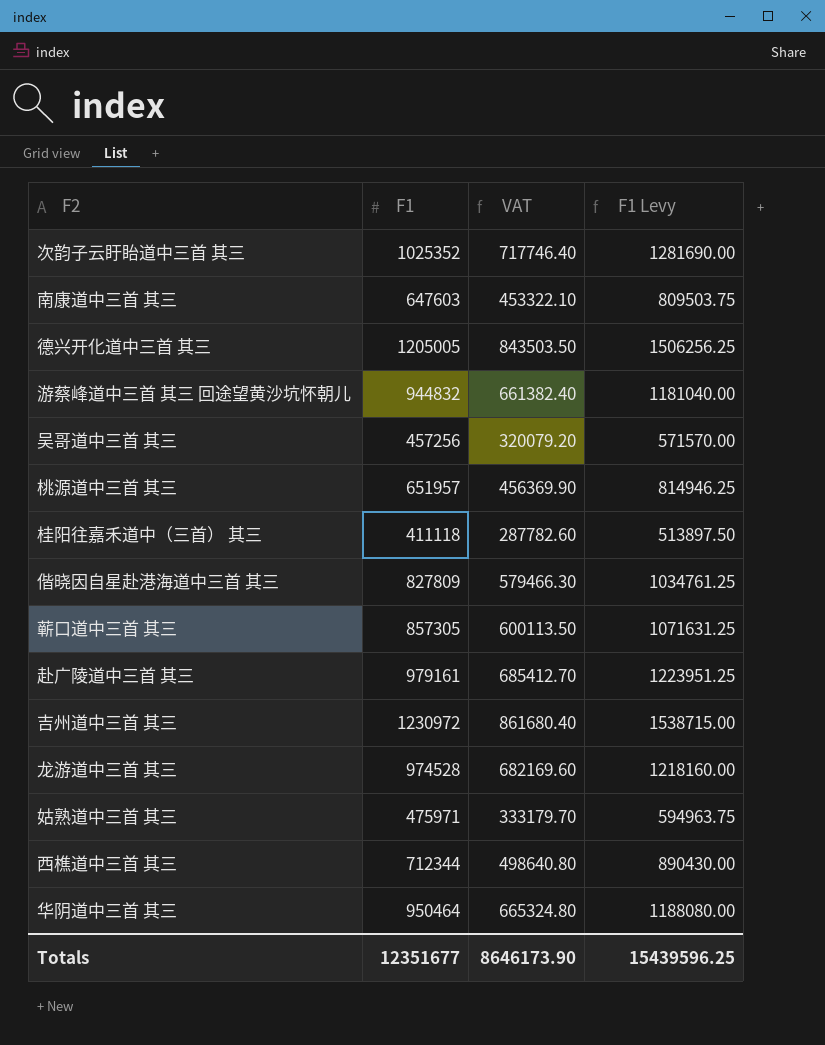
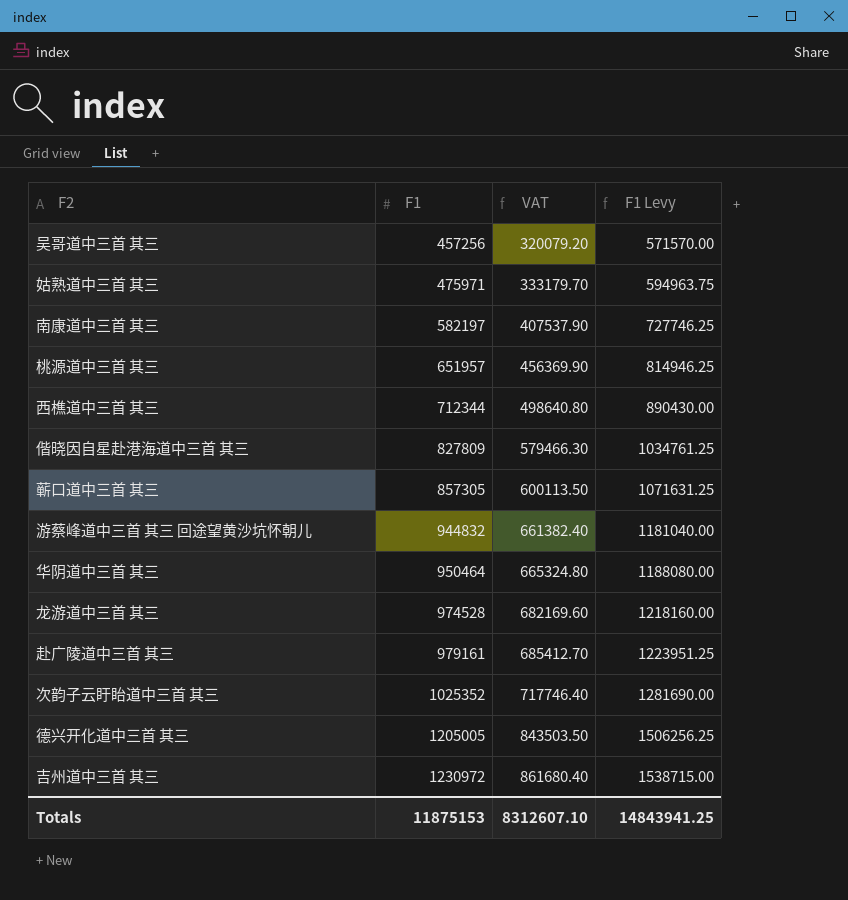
row order: none -> F1 ascending
row 桂阳往嘉禾道中（三首） 其三: 411118 | 287782.60 | 513897.50 -> none
南康道中三首 其三 | F1: 647603 -> 582197
南康道中三首 其三 | VAT: 453322.10 -> 407537.90
南康道中三首 其三 | F1 Levy: 809503.75 -> 727746.25
Totals | F1: 12351677 -> 11875153
Totals | VAT: 8646173.90 -> 8312607.10
Totals | F1 Levy: 15439596.25 -> 14843941.25

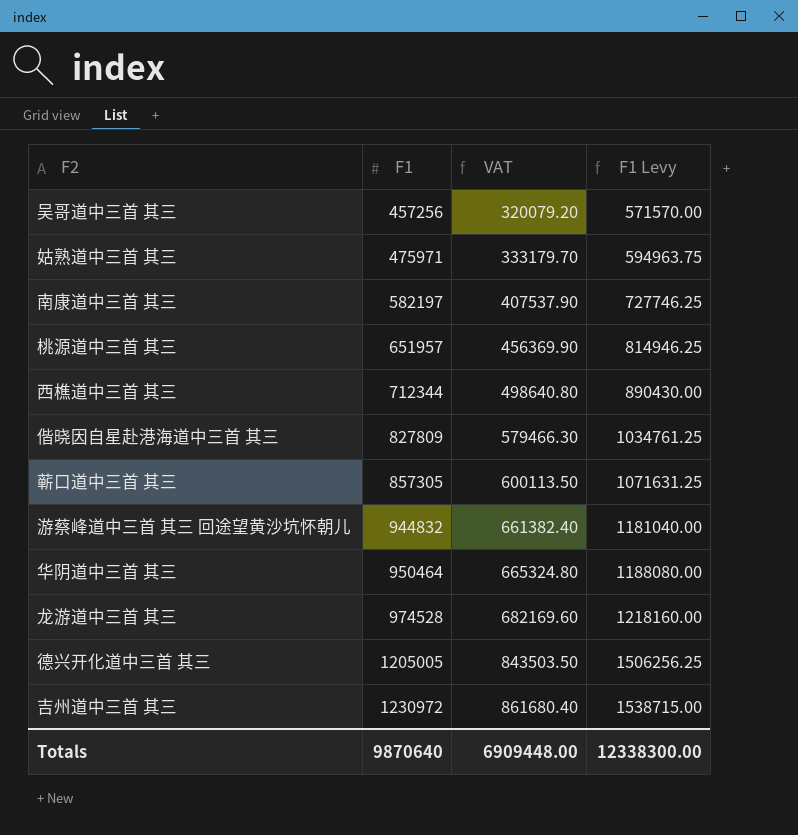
row 赴广陵道中三首 其三: 979161 | 685412.70 | 1223951.25 -> none
row 次韵子云盱眙道中三首 其三: 1025352 | 717746.40 | 1281690.00 -> none
Totals | F1: 11875153 -> 9870640
Totals | VAT: 8312607.10 -> 6909448.00
Totals | F1 Levy: 14843941.25 -> 12338300.00

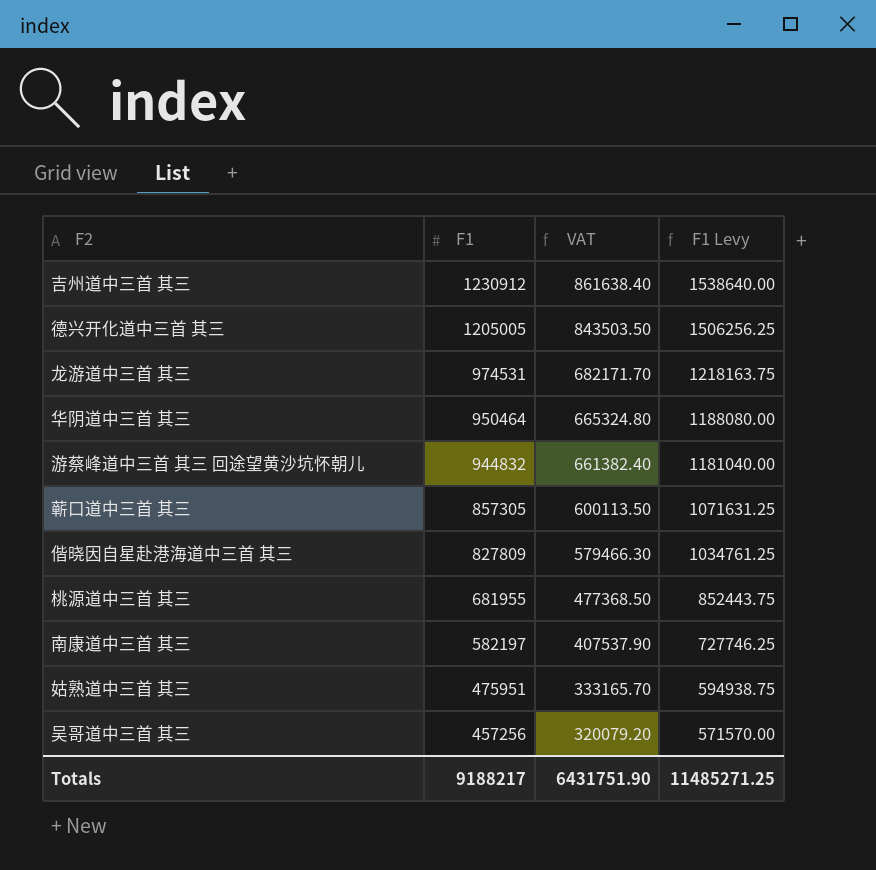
row order: F1 ascending -> F1 descending
row 西樵道中三首 其三: 712344 | 498640.80 | 890430.00 -> none
吉州道中三首 其三 | F1: 1230972 -> 1230912
吉州道中三首 其三 | VAT: 861680.40 -> 861638.40
吉州道中三首 其三 | F1 Levy: 1538715.00 -> 1538640.00
龙游道中三首 其三 | F1: 974528 -> 974531
龙游道中三首 其三 | VAT: 682169.60 -> 682171.70
龙游道中三首 其三 | F1 Levy: 1218160.00 -> 1218163.75
桃源道中三首 其三 | F1: 651957 -> 681955
桃源道中三首 其三 | VAT: 456369.90 -> 477368.50
桃源道中三首 其三 | F1 Levy: 814946.25 -> 852443.75
姑熟道中三首 其三 | F1: 475971 -> 475951
姑熟道中三首 其三 | VAT: 333179.70 -> 333165.70
姑熟道中三首 其三 | F1 Levy: 594963.75 -> 594938.75
Totals | F1: 9870640 -> 9188217
Totals | VAT: 6909448.00 -> 6431751.90
Totals | F1 Levy: 12338300.00 -> 11485271.25

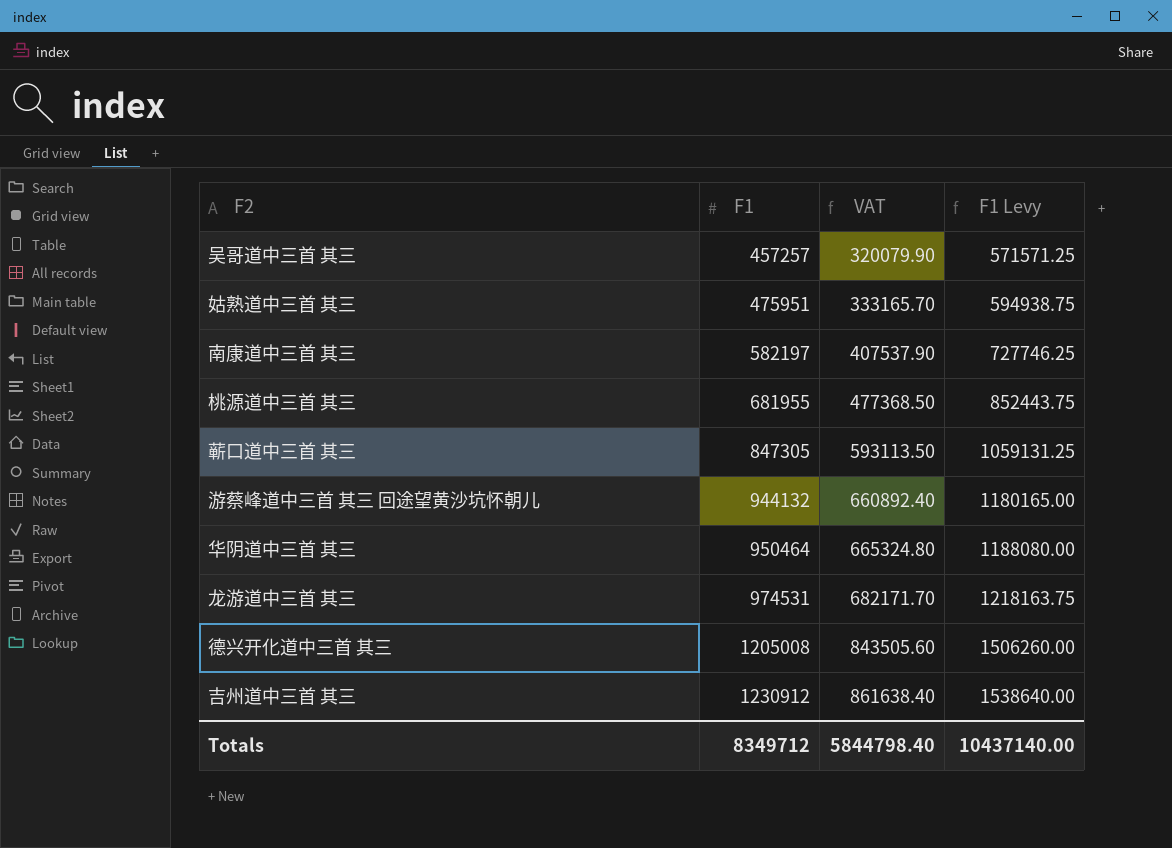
row order: F1 descending -> F1 ascending
row 偕晓因自星赴港海道中三首 其三: 827809 | 579466.30 | 1034761.25 -> none
吴哥道中三首 其三 | F1: 457256 -> 457257
吴哥道中三首 其三 | VAT: 320079.20 -> 320079.90
吴哥道中三首 其三 | F1 Levy: 571570.00 -> 571571.25
蕲口道中三首 其三 | F1: 857305 -> 847305
蕲口道中三首 其三 | VAT: 600113.50 -> 593113.50
蕲口道中三首 其三 | F1 Levy: 1071631.25 -> 1059131.25
游蔡峰道中三首 其三 回途望黄沙坑怀朝儿 | F1: 944832 -> 944132
游蔡峰道中三首 其三 回途望黄沙坑怀朝儿 | VAT: 661382.40 -> 660892.40
游蔡峰道中三首 其三 回途望黄沙坑怀朝儿 | F1 Levy: 1181040.00 -> 1180165.00
德兴开化道中三首 其三 | F1: 1205005 -> 1205008
德兴开化道中三首 其三 | VAT: 843503.50 -> 843505.60
德兴开化道中三首 其三 | F1 Levy: 1506256.25 -> 1506260.00
Totals | F1: 9188217 -> 8349712
Totals | VAT: 6431751.90 -> 5844798.40
Totals | F1 Levy: 11485271.25 -> 10437140.00

